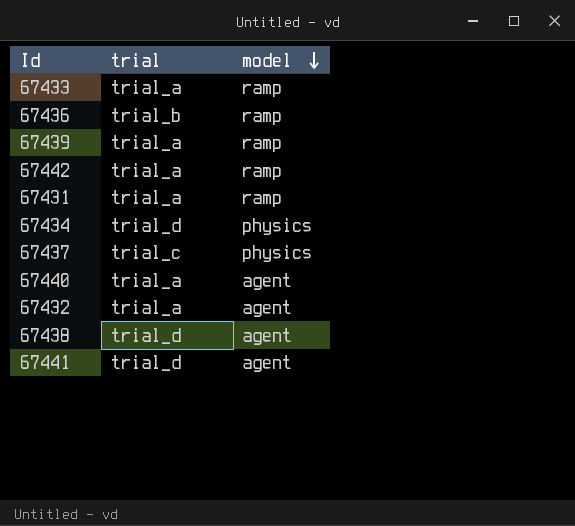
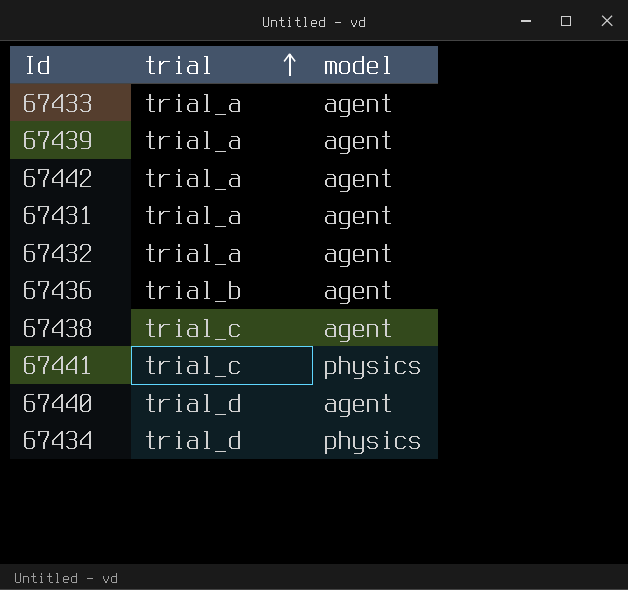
row order: model descending -> trial ascending
row 67437: trial_c | physics -> none
67433 | model: ramp -> agent
67439 | model: ramp -> agent
67442 | model: ramp -> agent
67431 | model: ramp -> agent
67436 | model: ramp -> agent
67438 | trial: trial_d -> trial_c
67441 | trial: trial_d -> trial_c
67441 | model: agent -> physics
67440 | trial: trial_a -> trial_d

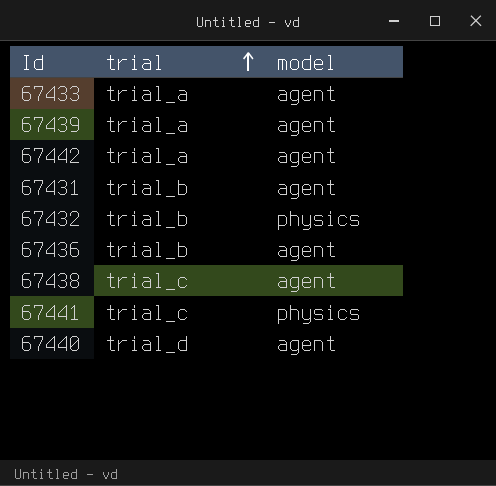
row 67434: trial_d | physics -> none
67431 | trial: trial_a -> trial_b
67432 | trial: trial_a -> trial_b
67432 | model: agent -> physics

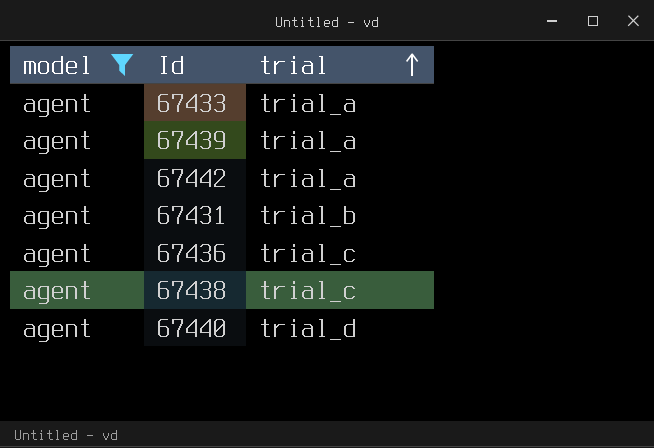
filter: none -> model = agent
column model | position: 3 -> 1
67436 | trial: trial_b -> trial_c

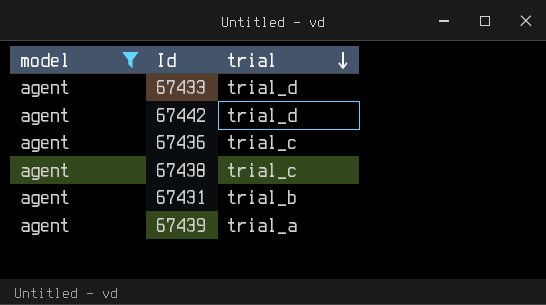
row order: trial ascending -> trial descending
row 67440: agent | trial_d -> none
67433 | trial: trial_a -> trial_d
67442 | trial: trial_a -> trial_d

